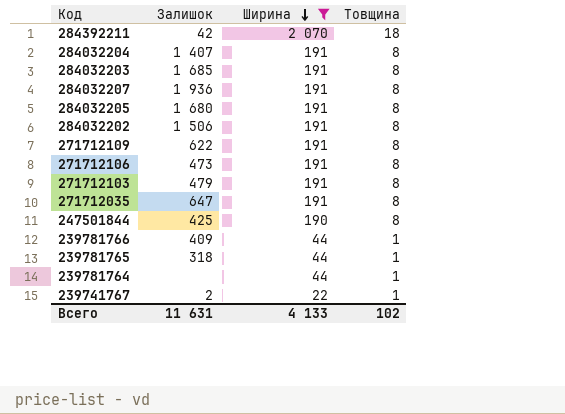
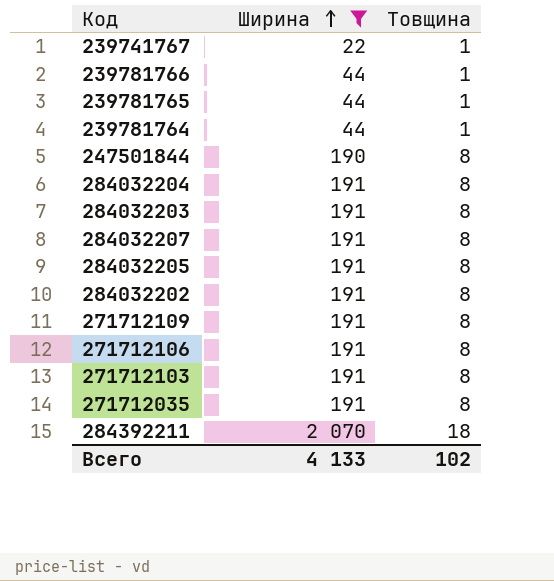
row order: Ширина descending -> Ширина ascending
column Залишок | position: 2 -> none

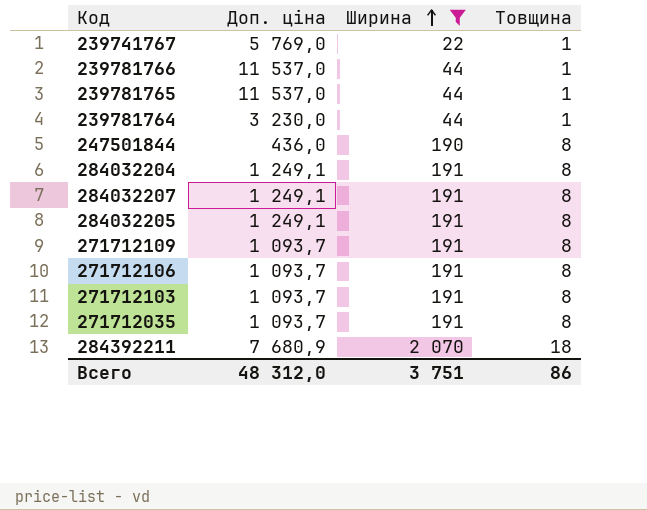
column Доп. ціна | position: none -> 2
row 284032203: 191 | 8 -> none
row 284032202: 191 | 8 -> none
Всего | Ширина: 4 133 -> 3 751
Всего | Товщина: 102 -> 86

